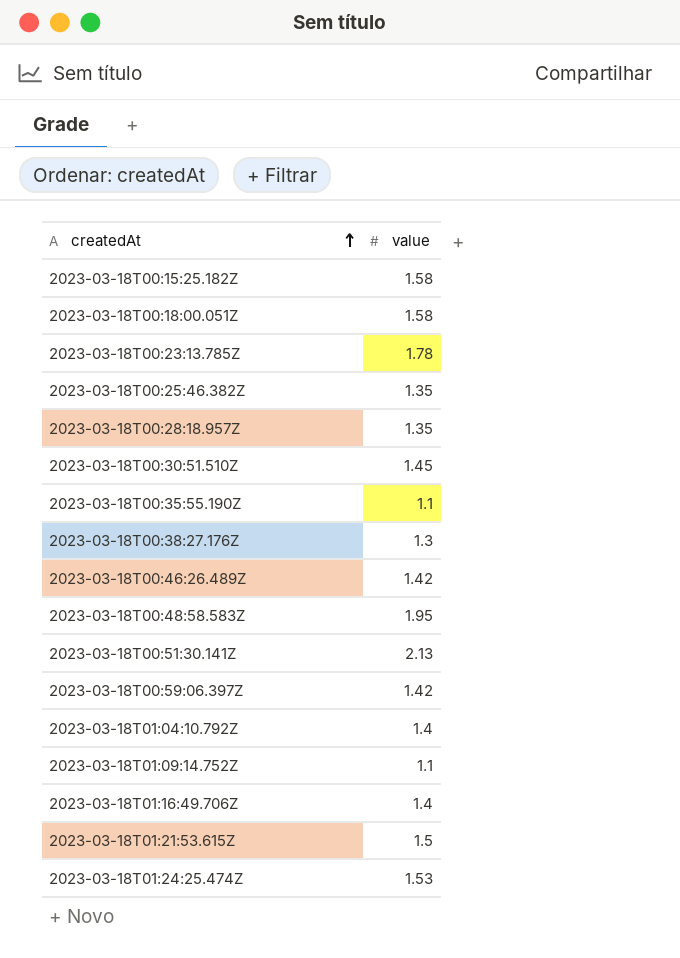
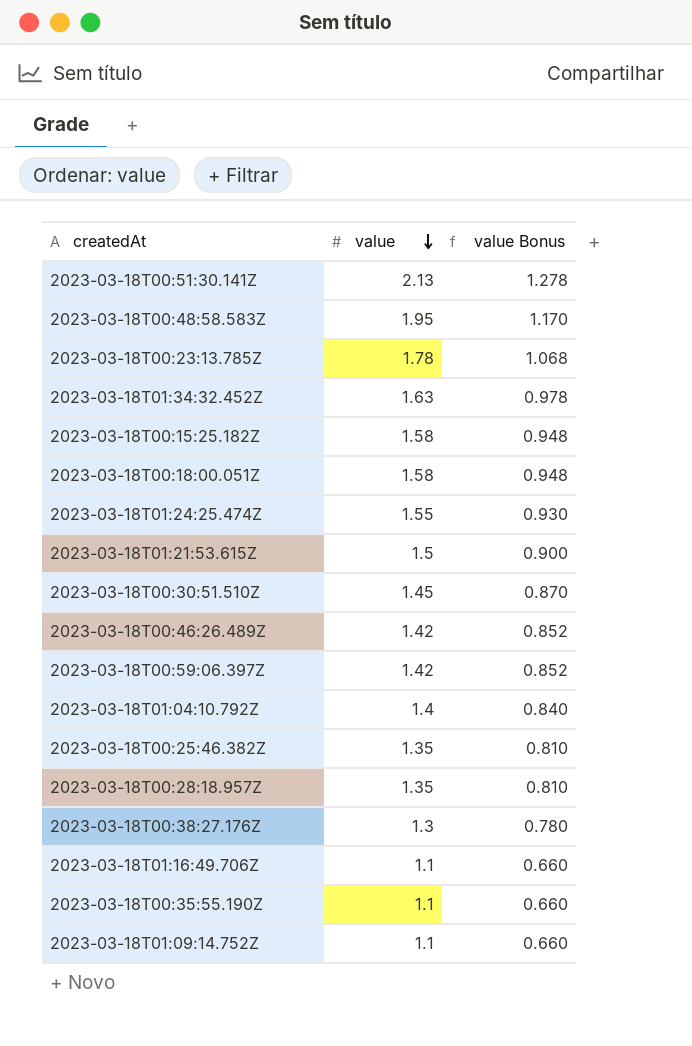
row order: createdAt ascending -> value descending
column value Bonus | formula: none -> [value] * 0.6
row 2023-03-18T01:34:32.452Z: none -> 1.63 | 0.978
2023-03-18T01:24:25.474Z | value: 1.53 -> 1.55
2023-03-18T01:16:49.706Z | value: 1.4 -> 1.1

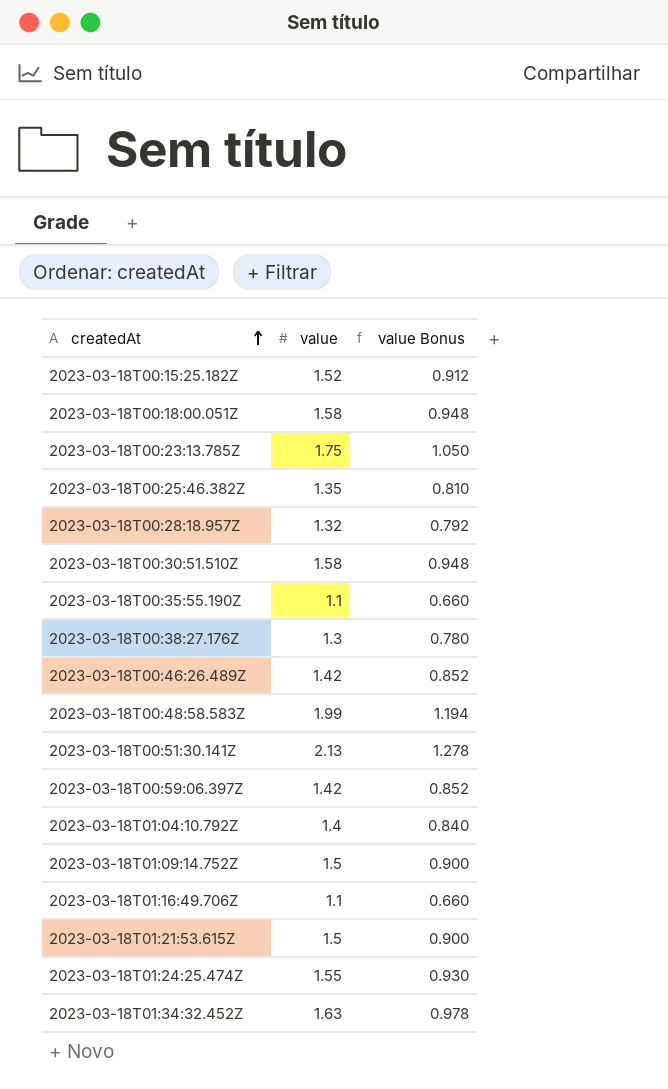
row order: value descending -> createdAt ascending
2023-03-18T00:15:25.182Z | value: 1.58 -> 1.52
2023-03-18T00:15:25.182Z | value Bonus: 0.948 -> 0.912
2023-03-18T00:23:13.785Z | value: 1.78 -> 1.75
2023-03-18T00:23:13.785Z | value Bonus: 1.068 -> 1.050
2023-03-18T00:28:18.957Z | value: 1.35 -> 1.32
2023-03-18T00:28:18.957Z | value Bonus: 0.810 -> 0.792
2023-03-18T00:30:51.510Z | value: 1.45 -> 1.58
2023-03-18T00:30:51.510Z | value Bonus: 0.870 -> 0.948
2023-03-18T00:48:58.583Z | value: 1.95 -> 1.99
2023-03-18T00:48:58.583Z | value Bonus: 1.170 -> 1.194
2023-03-18T01:09:14.752Z | value: 1.1 -> 1.5
2023-03-18T01:09:14.752Z | value Bonus: 0.660 -> 0.900

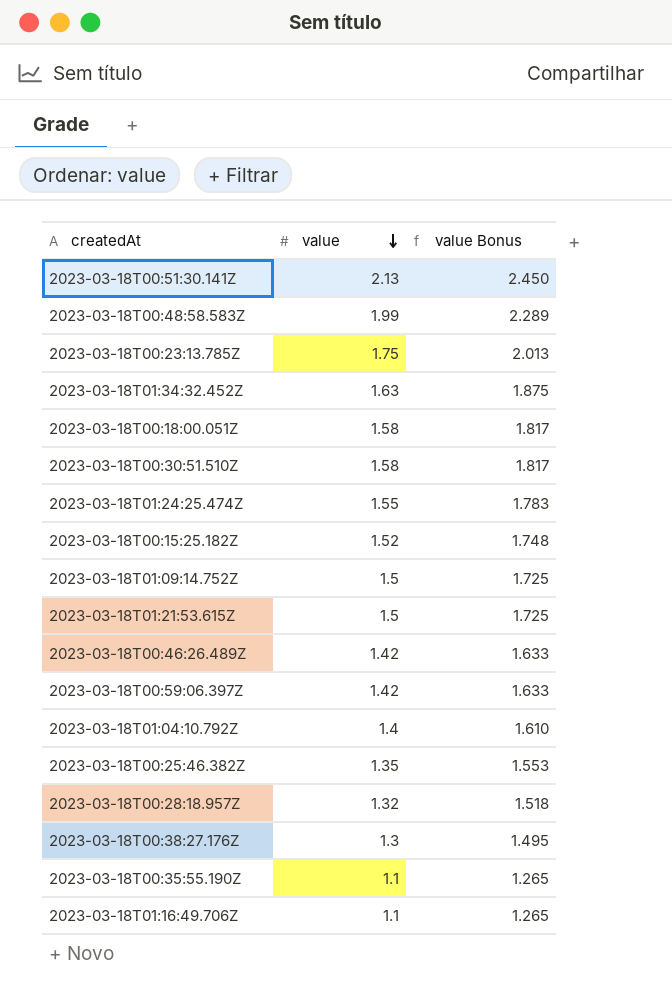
row order: createdAt ascending -> value descending
column value Bonus | formula: [value] * 0.6 -> [value] * 1.15

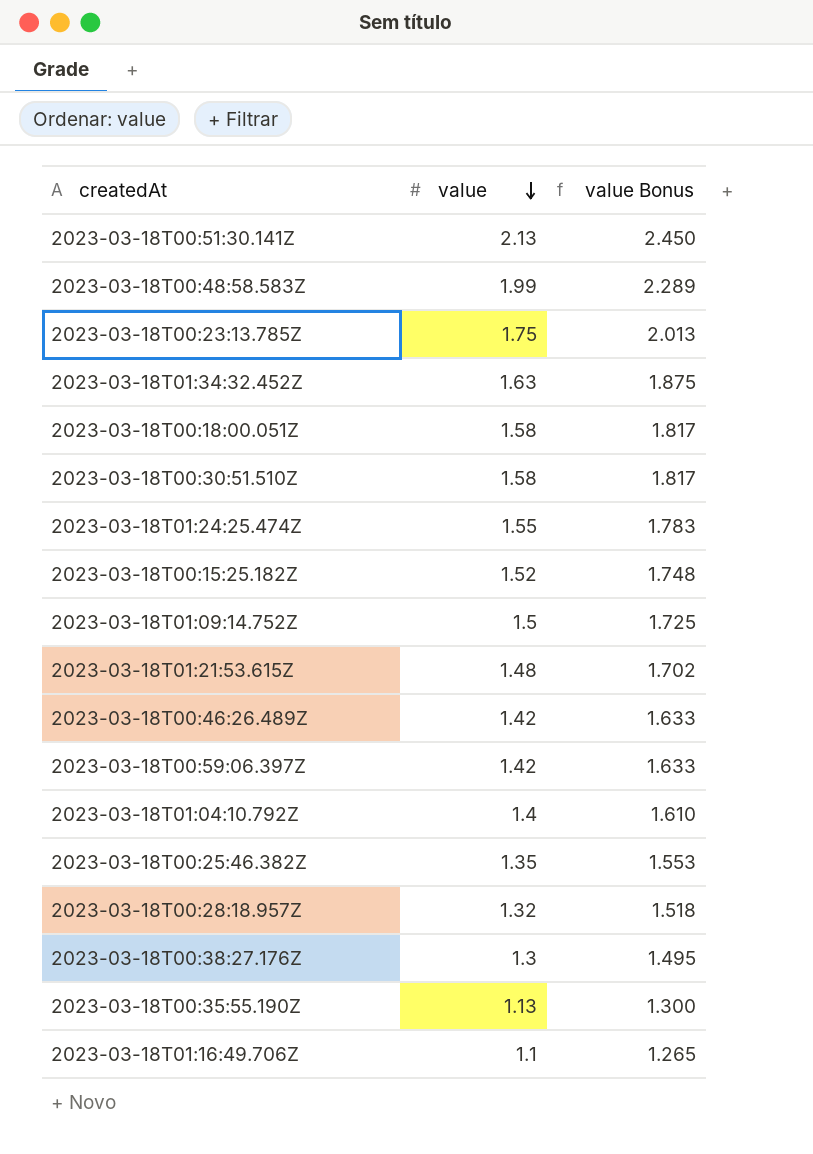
2023-03-18T01:21:53.615Z | value: 1.5 -> 1.48
2023-03-18T01:21:53.615Z | value Bonus: 1.725 -> 1.702
2023-03-18T00:35:55.190Z | value: 1.1 -> 1.13
2023-03-18T00:35:55.190Z | value Bonus: 1.265 -> 1.300

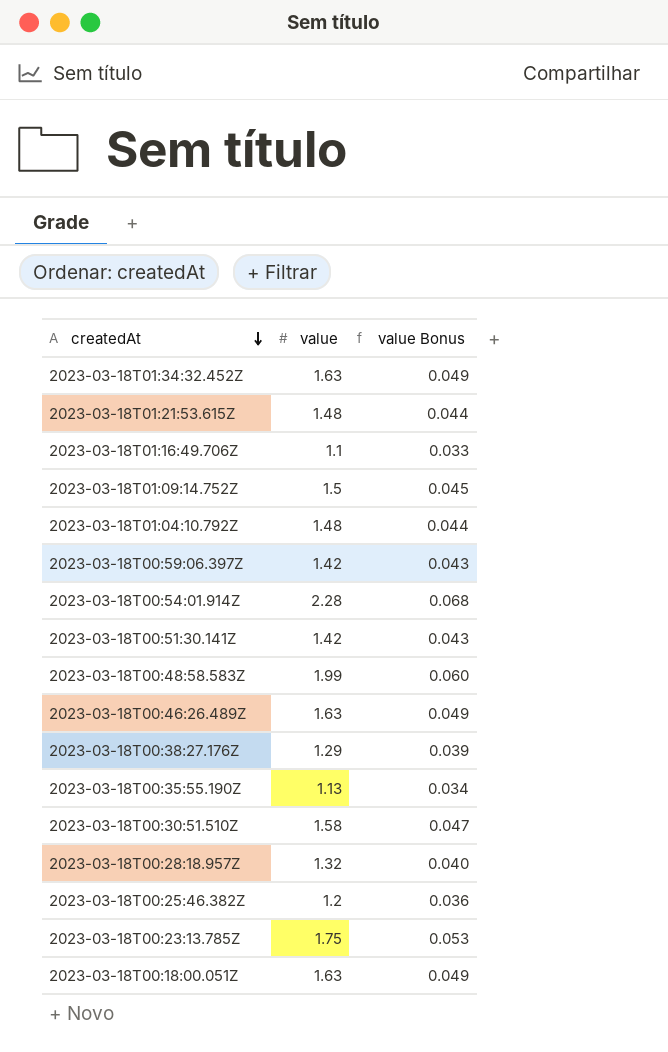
row order: value descending -> createdAt descending
column value Bonus | formula: [value] * 1.15 -> [value] * 0.03
row 2023-03-18T01:24:25.474Z: 1.55 | 1.783 -> none
row 2023-03-18T00:15:25.182Z: 1.52 | 1.748 -> none
2023-03-18T01:04:10.792Z | value: 1.4 -> 1.48
row 2023-03-18T00:54:01.914Z: none -> 2.28 | 0.068
2023-03-18T00:51:30.141Z | value: 2.13 -> 1.42
2023-03-18T00:46:26.489Z | value: 1.42 -> 1.63
2023-03-18T00:38:27.176Z | value: 1.3 -> 1.29
2023-03-18T00:25:46.382Z | value: 1.35 -> 1.2
2023-03-18T00:18:00.051Z | value: 1.58 -> 1.63

